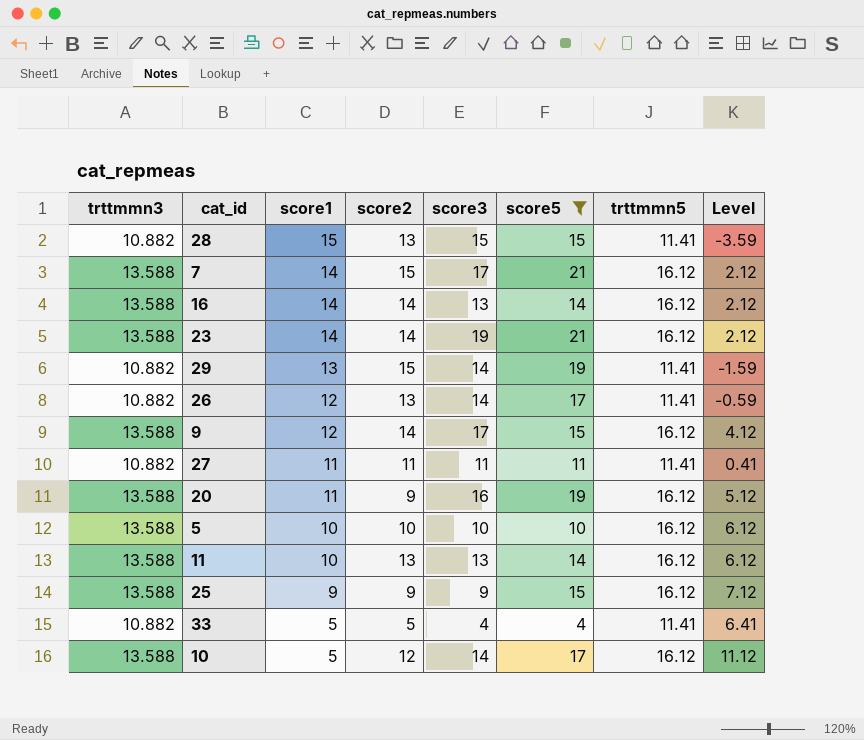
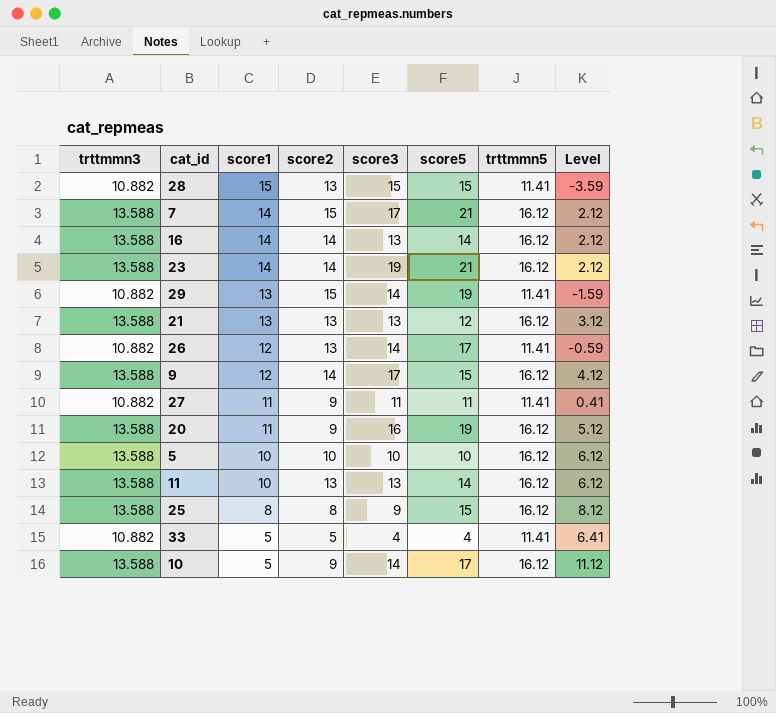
filter: score5 != 12 -> none
27 | score2: 11 -> 9
25 | score1: 9 -> 8
25 | score2: 9 -> 8
25 | Level: 7.12 -> 8.12
10 | score2: 12 -> 9

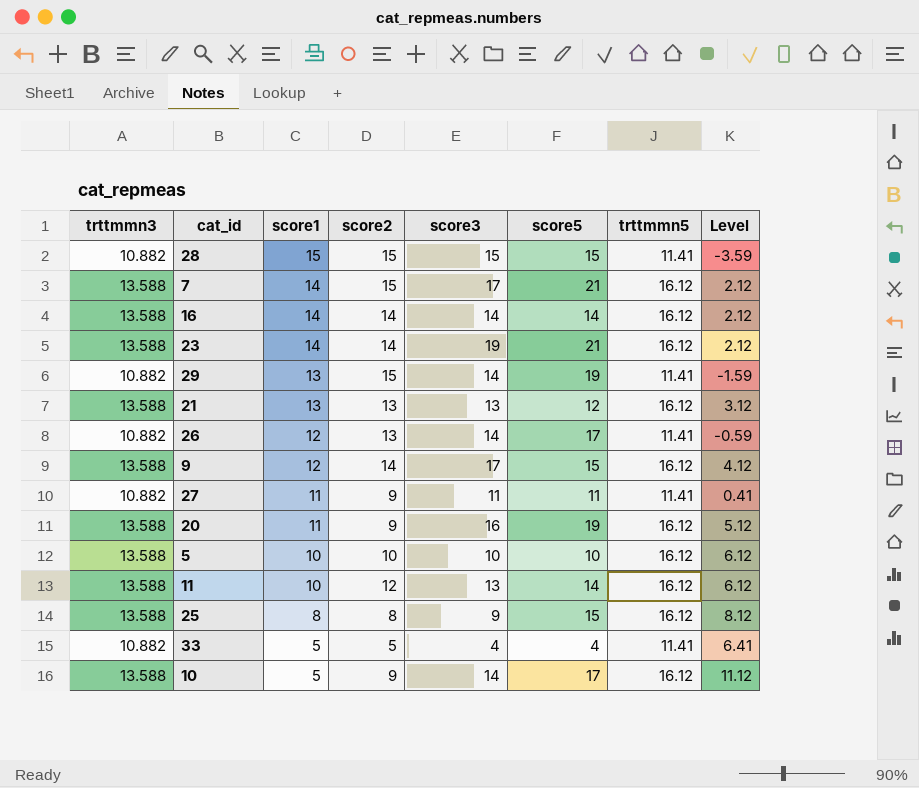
28 | score2: 13 -> 15
16 | score3: 13 -> 14
11 | score2: 13 -> 12

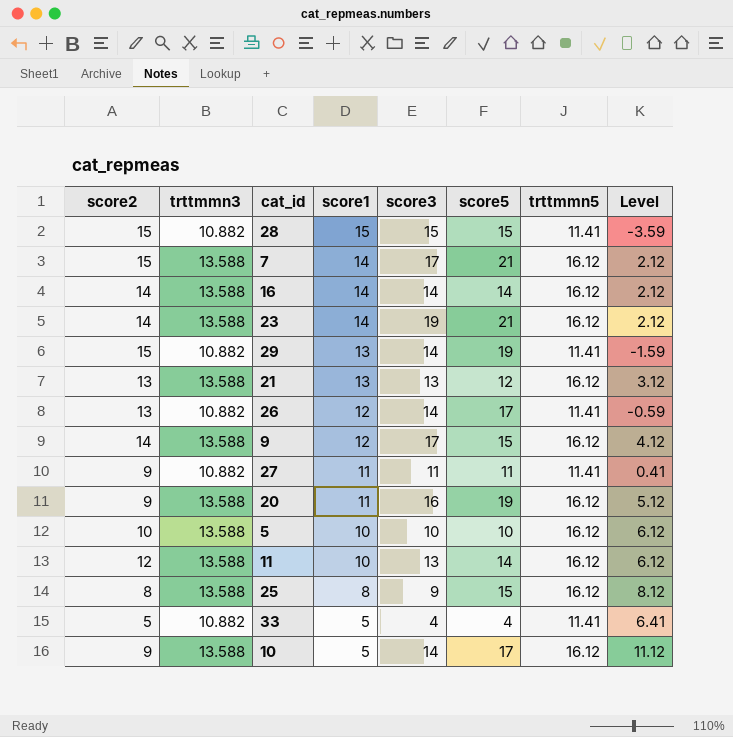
column score2 | position: 4 -> 1

